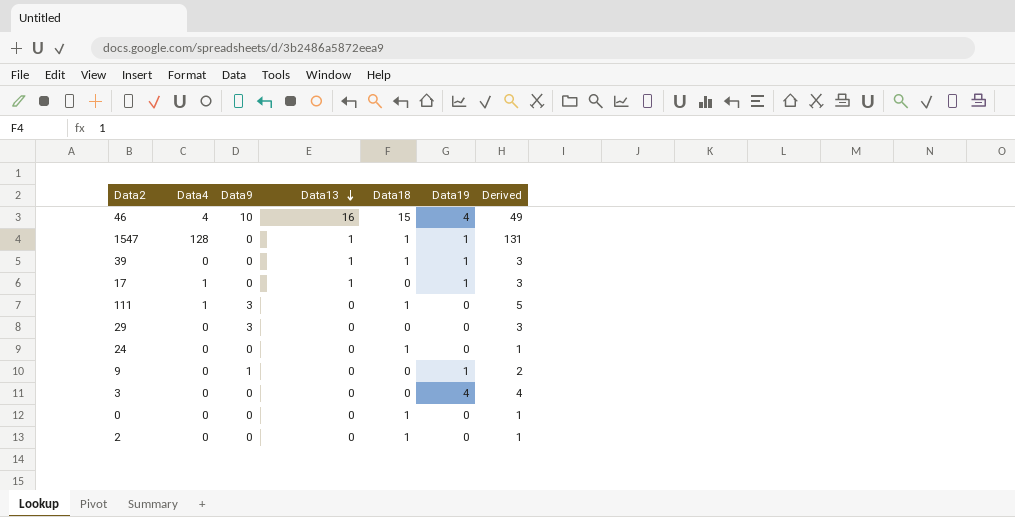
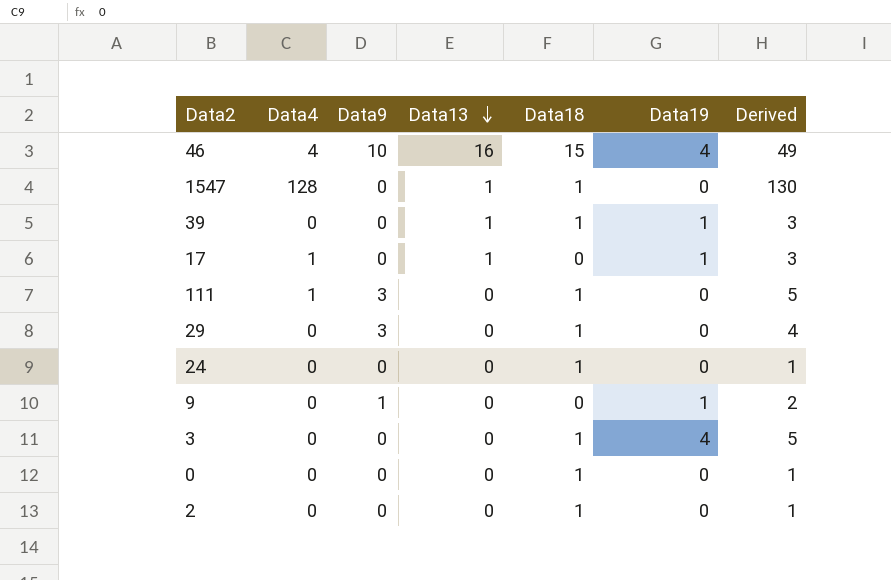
1547 | Data19: 1 -> 0
1547 | Derived: 131 -> 130
29 | Data18: 0 -> 1
29 | Derived: 3 -> 4
3 | Data18: 0 -> 1
3 | Derived: 4 -> 5

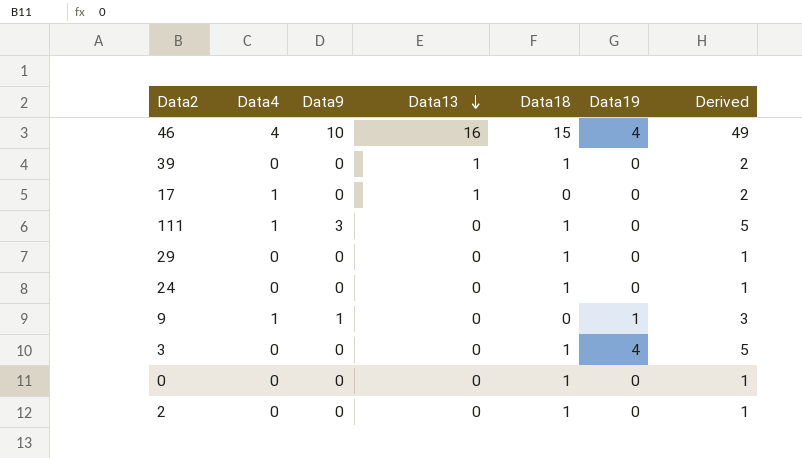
row 1547: 128 | 0 | 1 | 1 | 0 | 130 -> none
39 | Data19: 1 -> 0
39 | Derived: 3 -> 2
17 | Data19: 1 -> 0
17 | Derived: 3 -> 2
29 | Data9: 3 -> 0
29 | Derived: 4 -> 1
9 | Data4: 0 -> 1
9 | Derived: 2 -> 3

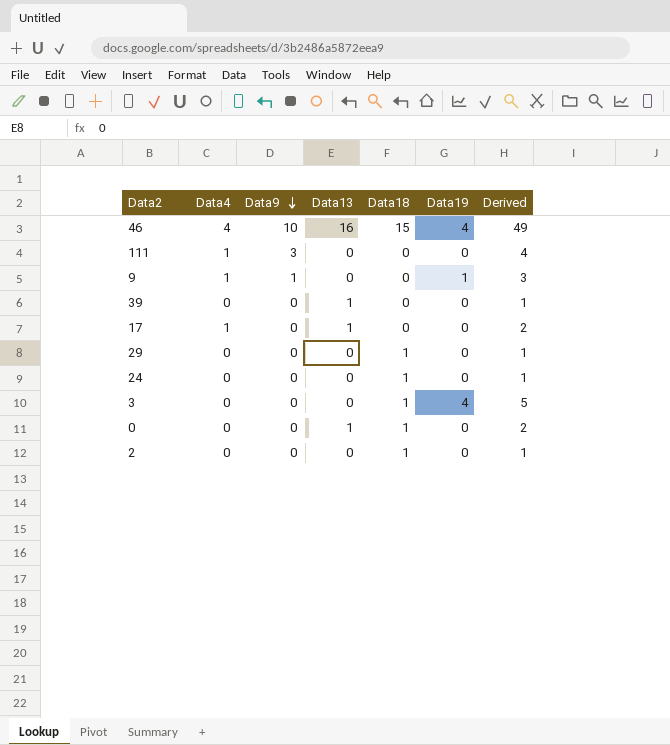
row order: Data13 descending -> Data9 descending
111 | Data18: 1 -> 0
111 | Derived: 5 -> 4
39 | Data18: 1 -> 0
39 | Derived: 2 -> 1
0 | Data13: 0 -> 1
0 | Derived: 1 -> 2

